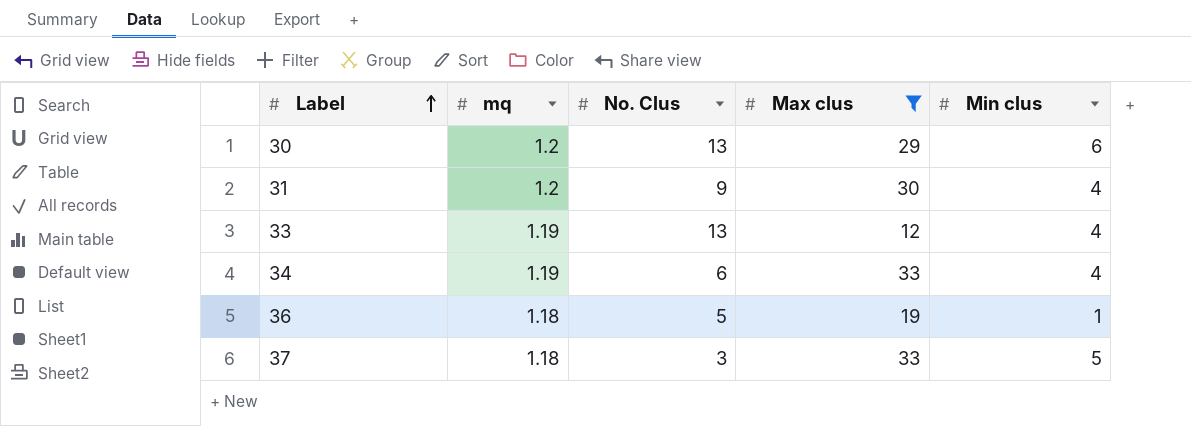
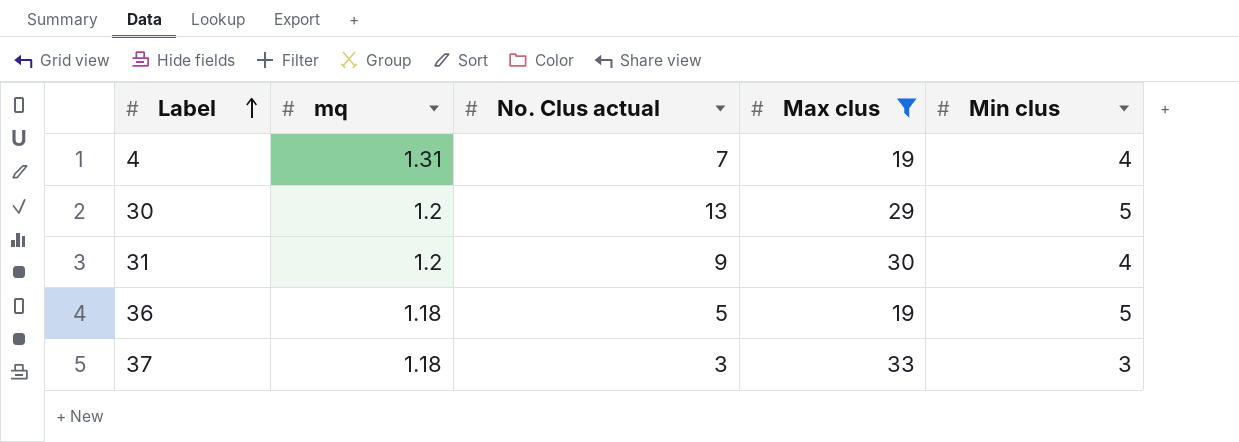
column name: No. Clus -> No. Clus actual
row 33: 1.19 | 13 | 12 | 4 -> none
row 34: 1.19 | 6 | 33 | 4 -> none
row 4: none -> 1.31 | 7 | 19 | 4
30 | Min clus: 6 -> 5
36 | Min clus: 1 -> 5
37 | Min clus: 5 -> 3

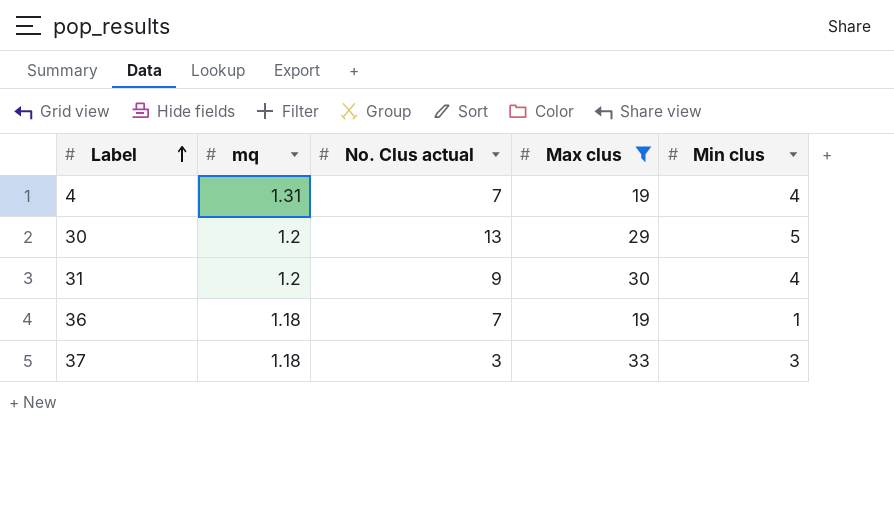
36 | No. Clus actual: 5 -> 7
36 | Min clus: 5 -> 1

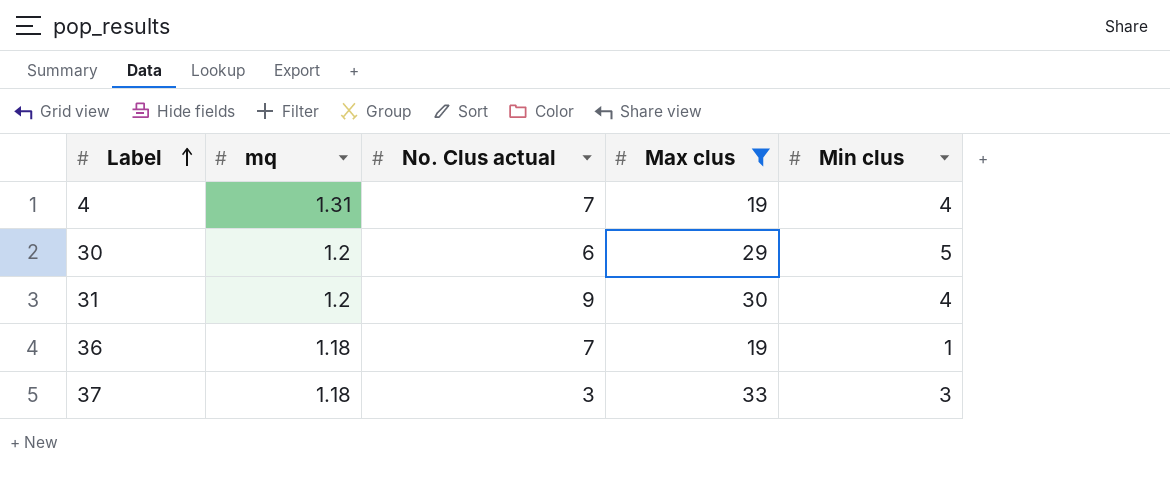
30 | No. Clus actual: 13 -> 6

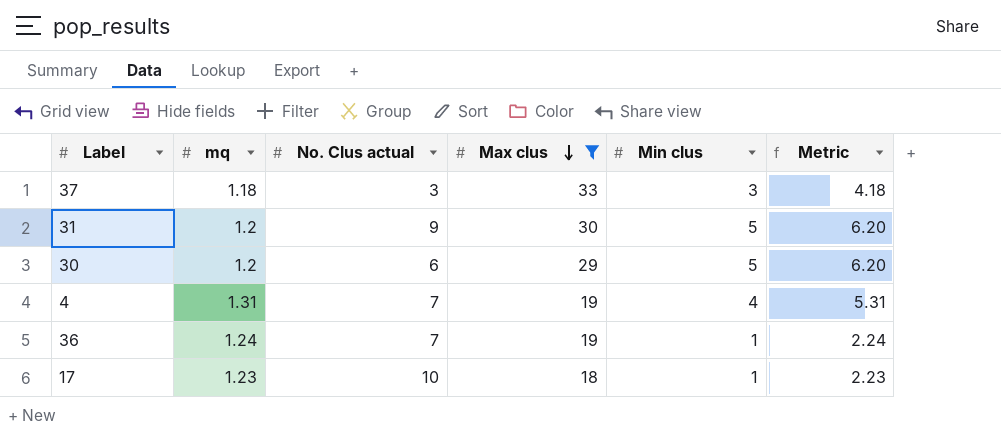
row order: Label ascending -> Max clus descending
column Metric | formula: none -> [mq] + [Min clus]
31 | Min clus: 4 -> 5
36 | mq: 1.18 -> 1.24
row 17: none -> 1.23 | 10 | 18 | 1 | 2.23

